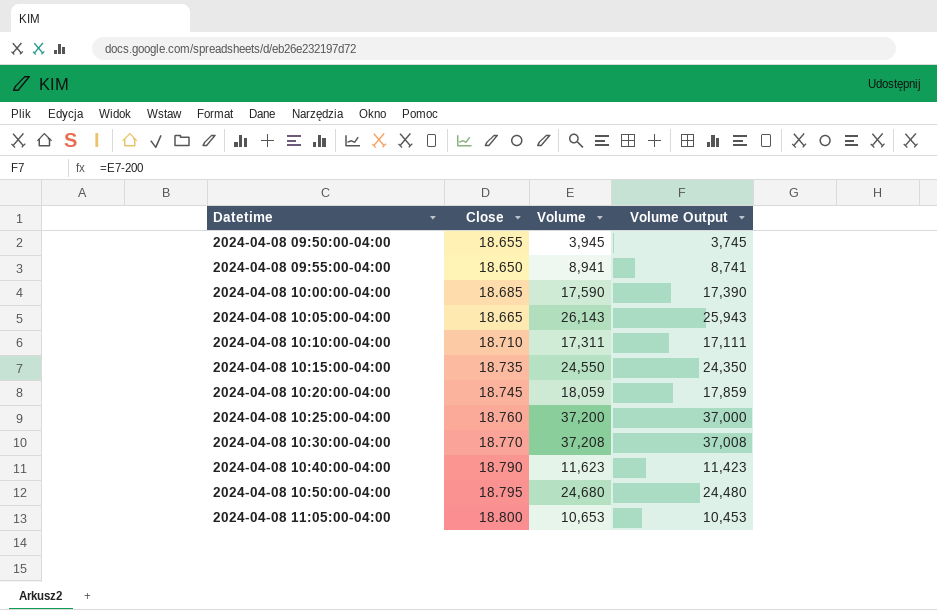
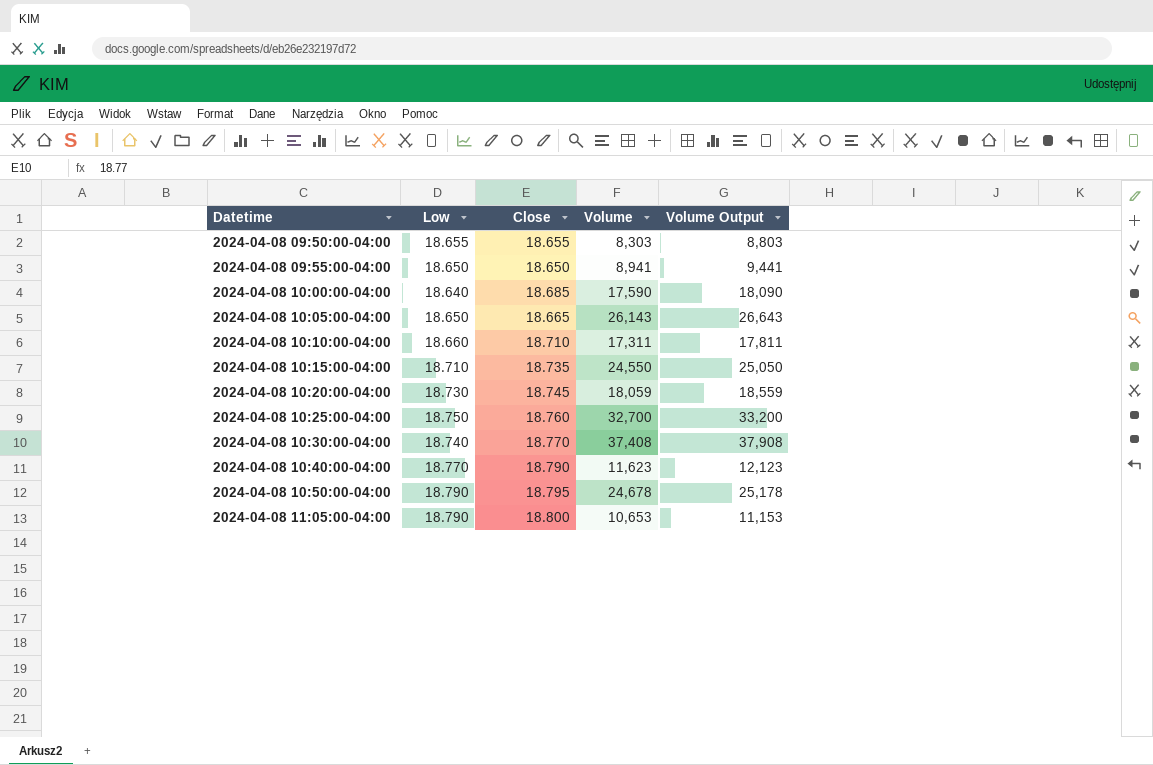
column Low | position: none -> 2
column Volume Output | formula: [Volume] - 200 -> [Volume] + 500
2024-04-08 09:50:00-04:00 | Volume: 3,945 -> 8,303
2024-04-08 10:25:00-04:00 | Volume: 37,200 -> 32,700
2024-04-08 10:30:00-04:00 | Volume: 37,208 -> 37,408
2024-04-08 10:50:00-04:00 | Volume: 24,680 -> 24,678

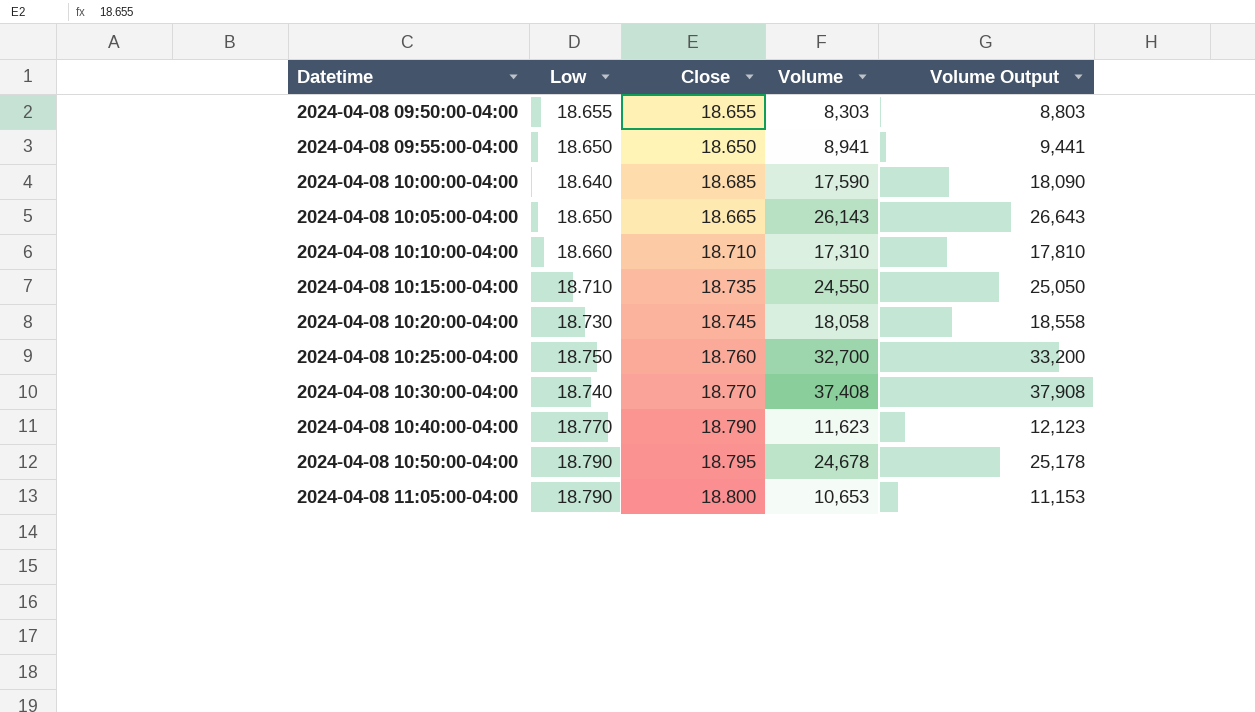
2024-04-08 10:10:00-04:00 | Volume: 17,311 -> 17,310
2024-04-08 10:10:00-04:00 | Volume Output: 17,811 -> 17,810
2024-04-08 10:20:00-04:00 | Volume: 18,059 -> 18,058
2024-04-08 10:20:00-04:00 | Volume Output: 18,559 -> 18,558

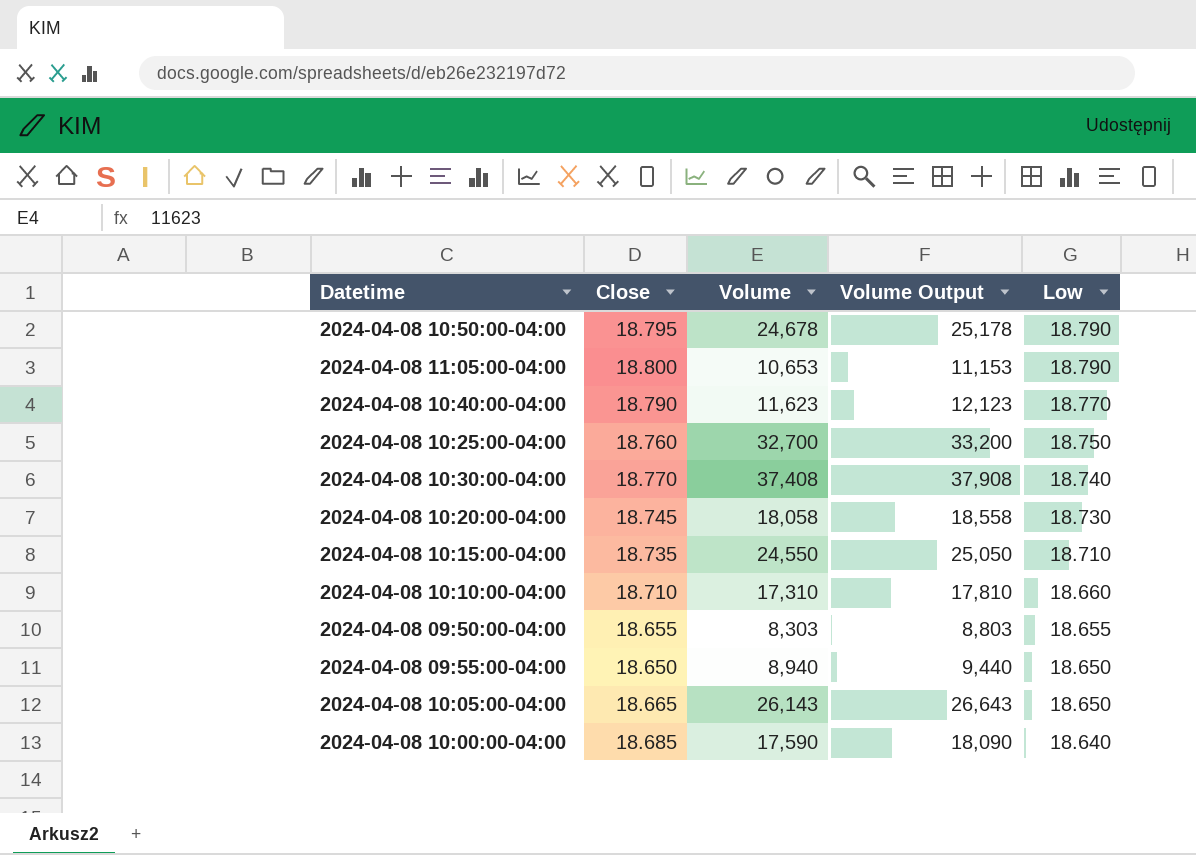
row order: Datetime ascending -> Low descending
column Low | position: 2 -> 5
2024-04-08 09:55:00-04:00 | Volume: 8,941 -> 8,940
2024-04-08 09:55:00-04:00 | Volume Output: 9,441 -> 9,440

